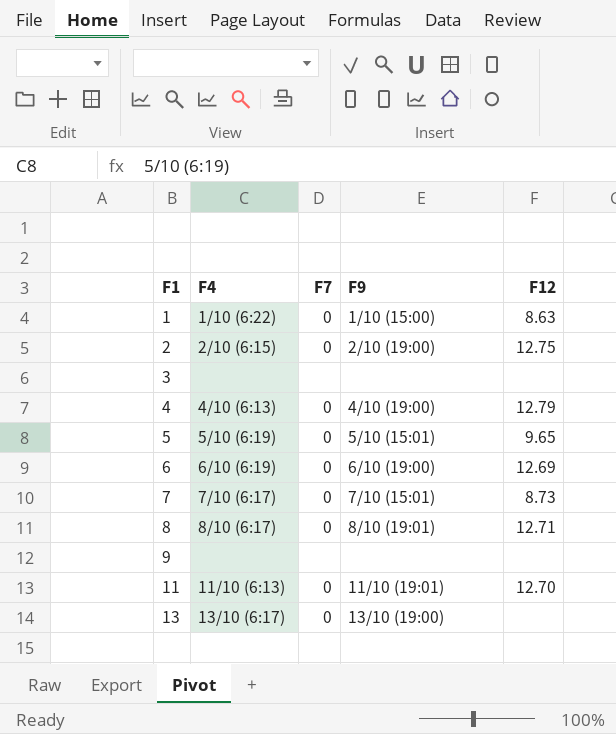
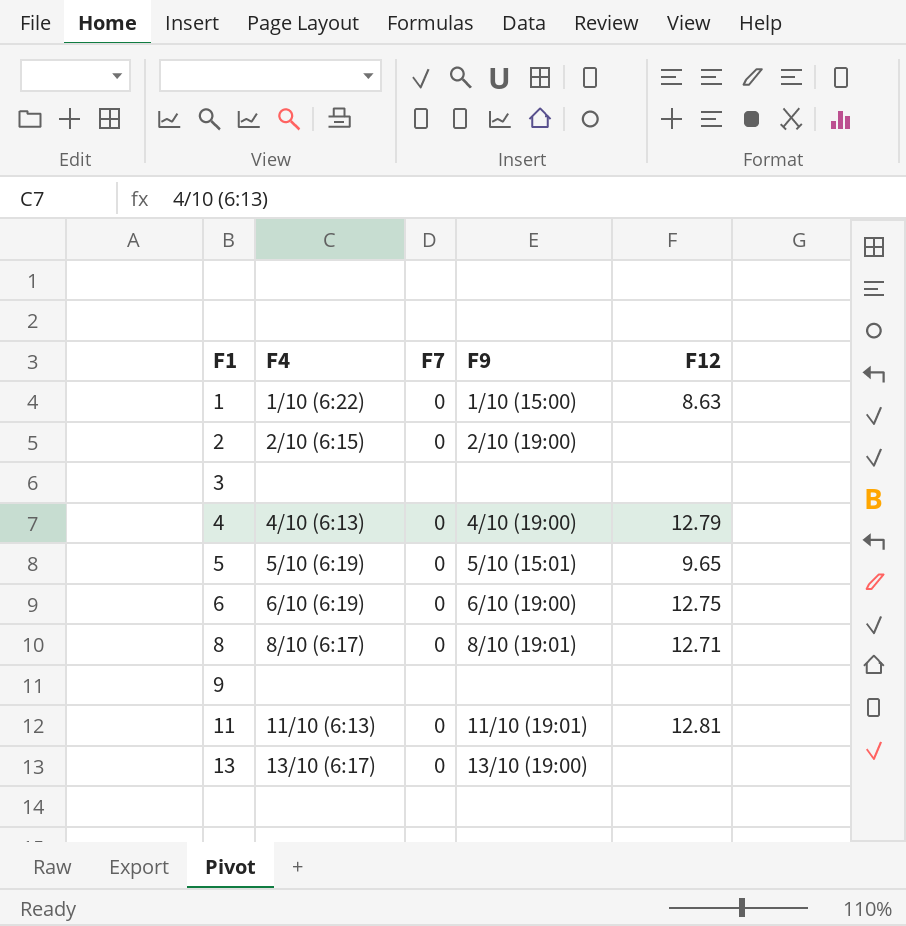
row 7: 7/10 (6:17) | 0 | 7/10 (15:01) | 8.73 -> none
2 | F12: 12.75 -> none
6 | F12: 12.69 -> 12.75
11 | F12: 12.70 -> 12.81

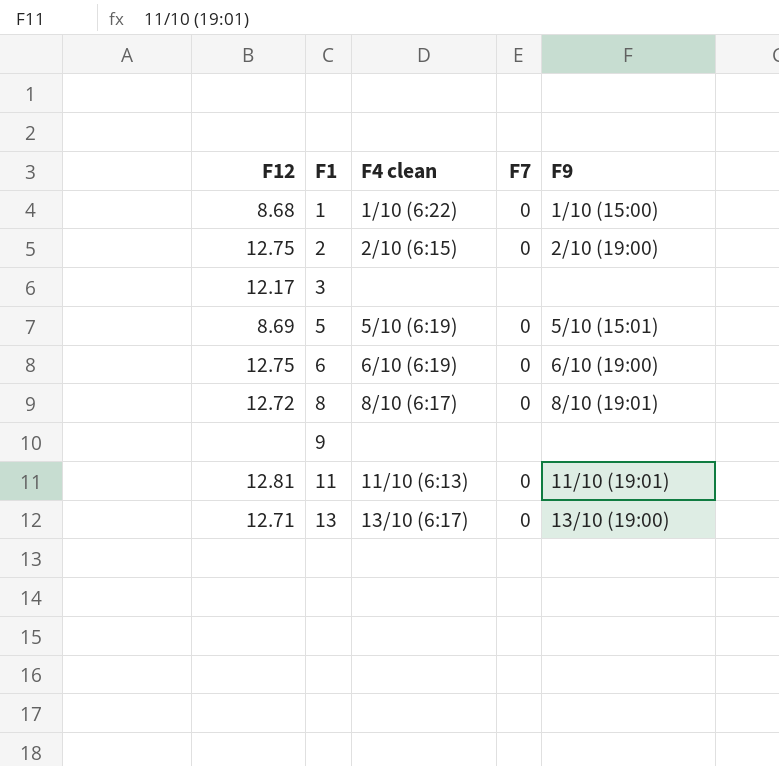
column F12 | position: 5 -> 1
column name: F4 -> F4 clean
row 4: 4/10 (6:13) | 0 | 4/10 (19:00) | 12.79 -> none
1 | F12: 8.63 -> 8.68
2 | F12: none -> 12.75
3 | F12: none -> 12.17
5 | F12: 9.65 -> 8.69
8 | F12: 12.71 -> 12.72
13 | F12: none -> 12.71

